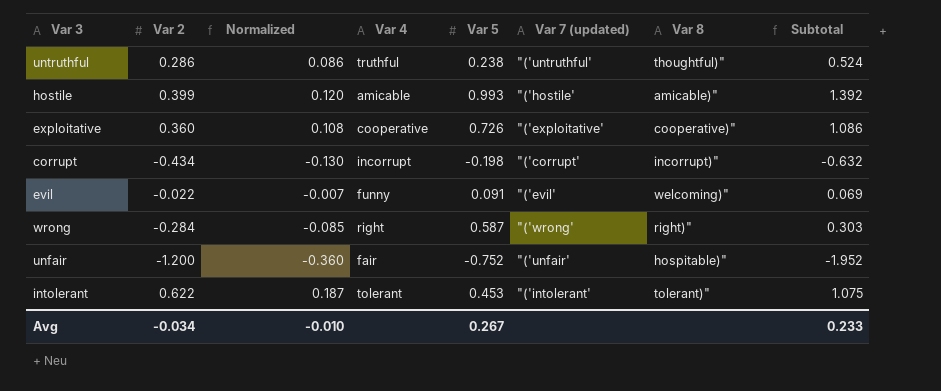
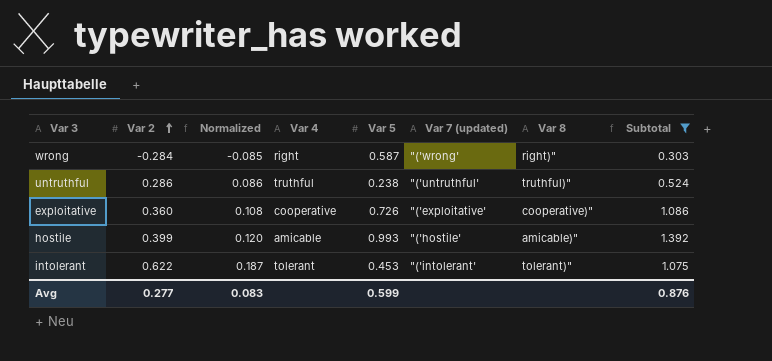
filter: none -> Subtotal >= 0.303
row order: none -> Var 2 ascending
untruthful | Var 8: thoughtful)" -> truthful)"
Avg | Var 2: -0.034 -> 0.277
Avg | Normalized: -0.010 -> 0.083
Avg | Var 5: 0.267 -> 0.599
Avg | Subtotal: 0.233 -> 0.876

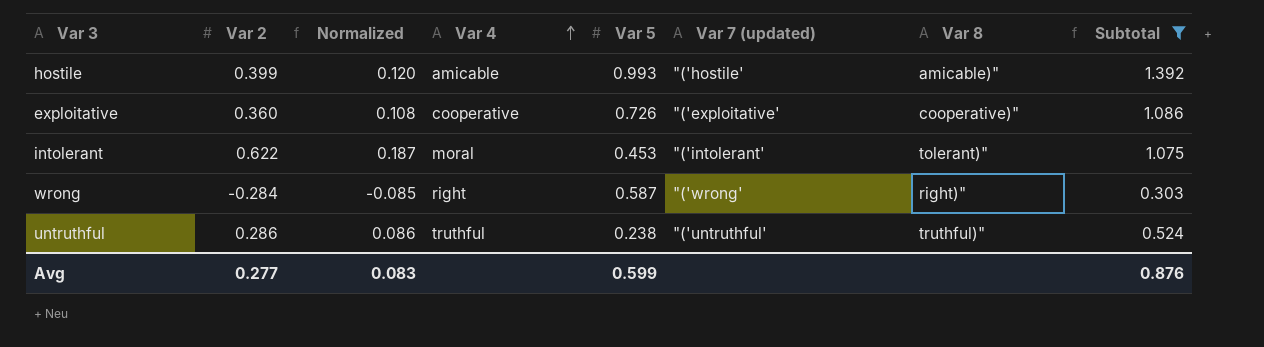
row order: Var 2 ascending -> Var 4 ascending
intolerant | Var 4: tolerant -> moral

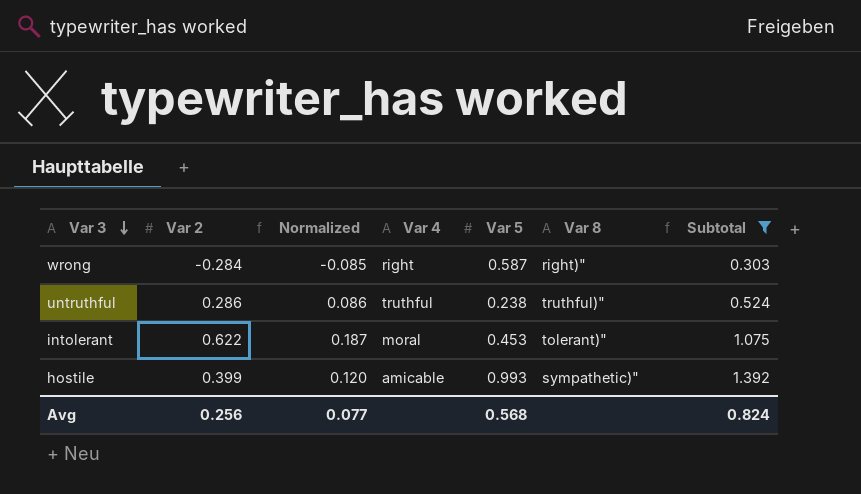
row order: Var 4 ascending -> Var 3 descending
column Var 7 (updated) | position: 6 -> none
row exploitative: 0.360 | 0.108 | cooperative | 0.726 | "('exploitative' | cooperative)" | 1.086 -> none
hostile | Var 8: amicable)" -> sympathetic)"
Avg | Var 2: 0.277 -> 0.256
Avg | Normalized: 0.083 -> 0.077
Avg | Var 5: 0.599 -> 0.568
Avg | Subtotal: 0.876 -> 0.824

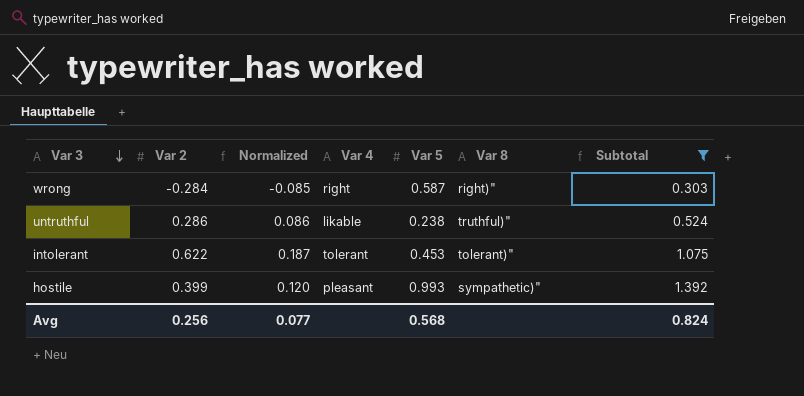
untruthful | Var 4: truthful -> likable
intolerant | Var 4: moral -> tolerant
hostile | Var 4: amicable -> pleasant

